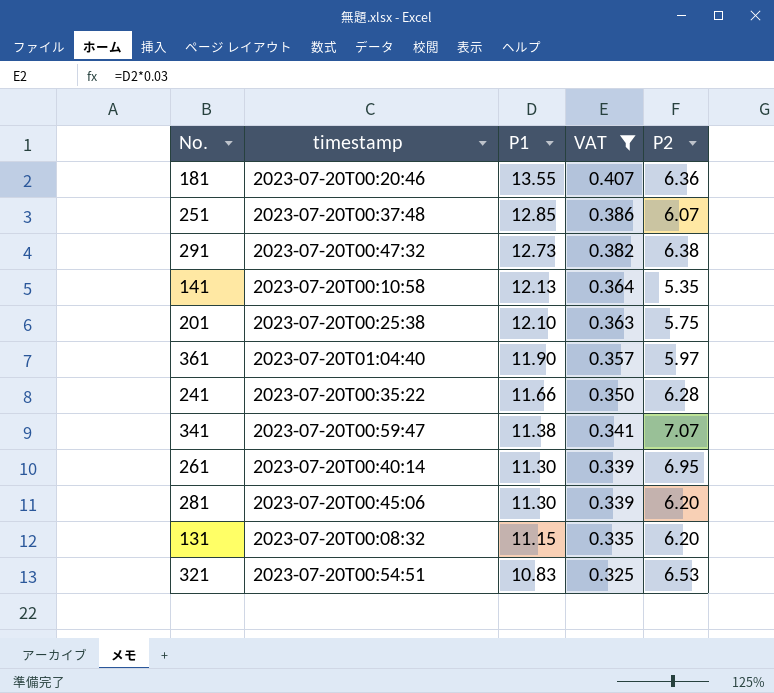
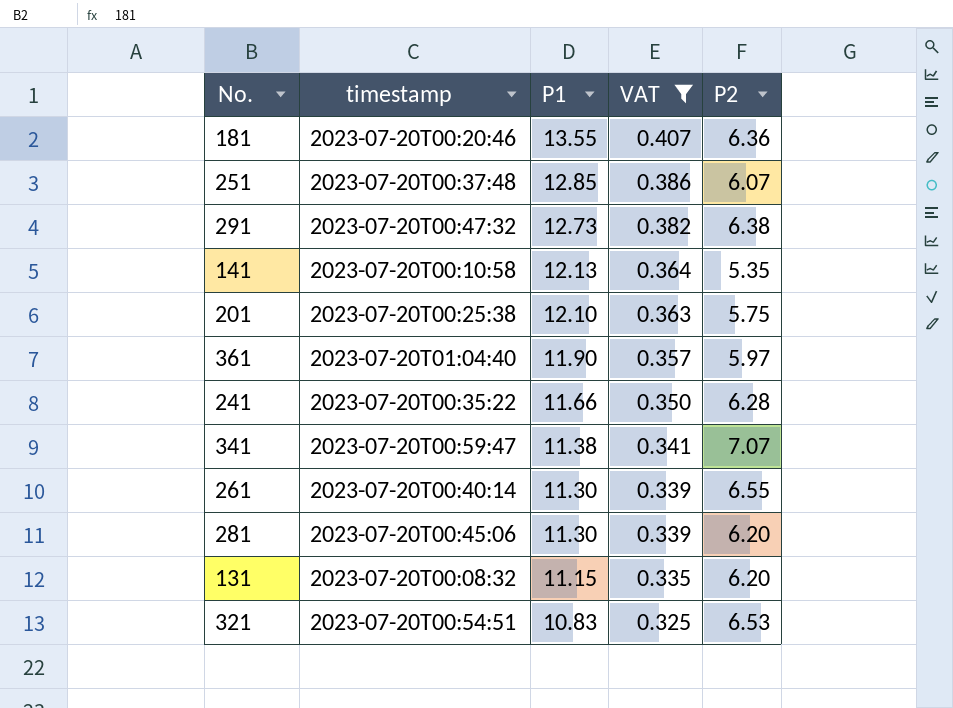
261 | P2: 6.95 -> 6.55

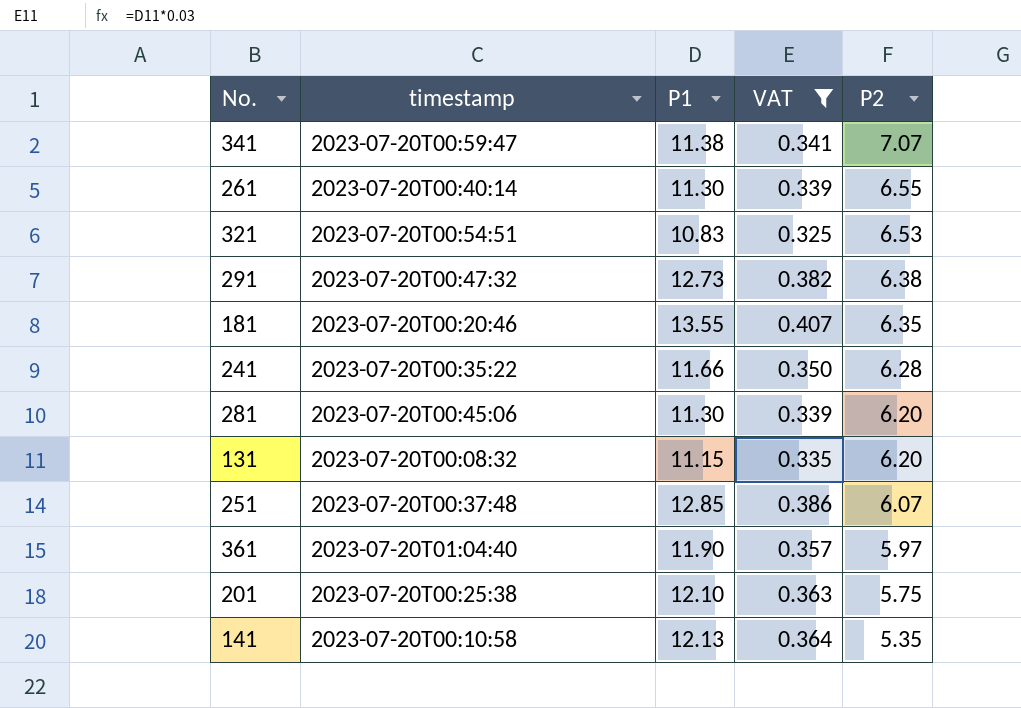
row order: P1 descending -> P2 descending
181 | P2: 6.36 -> 6.35

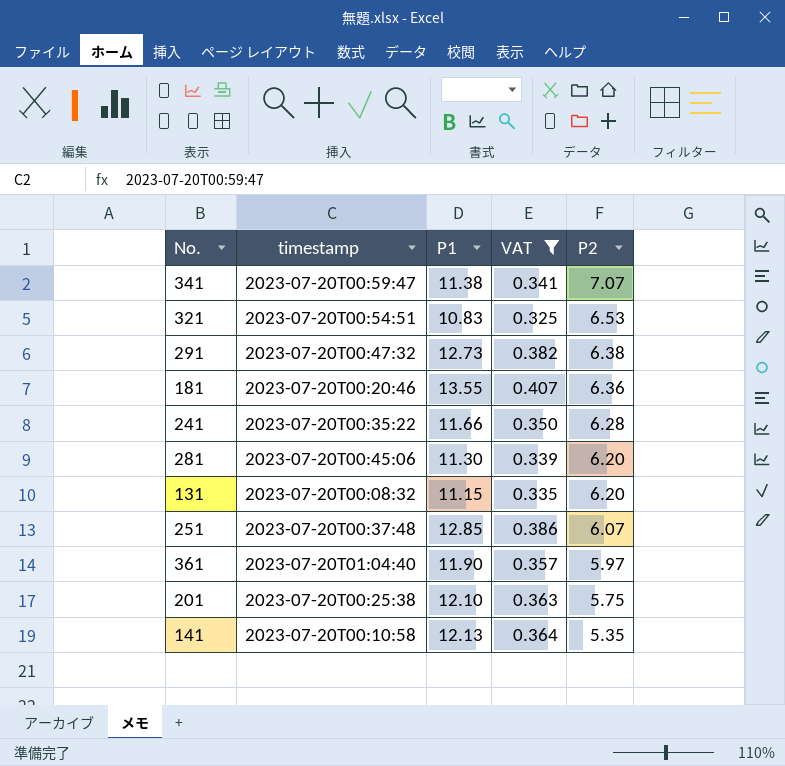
row 261: 2023-07-20T00:40:14 | 11.30 | 0.339 | 6.55 -> none
181 | P2: 6.35 -> 6.36

